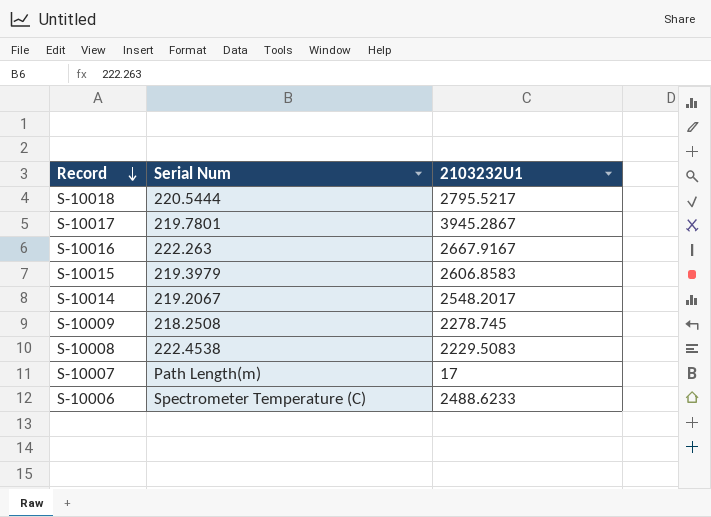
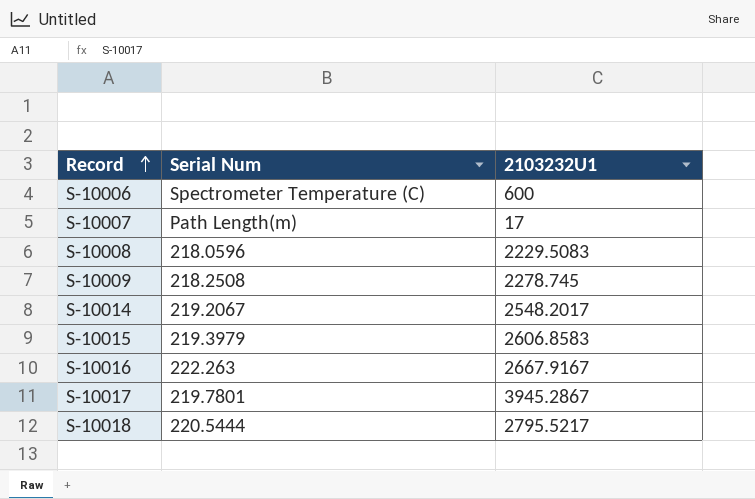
row order: Record descending -> Record ascending
S-10006 | 2103232U1: 2488.6233 -> 600
S-10008 | Serial Num: 222.4538 -> 218.0596

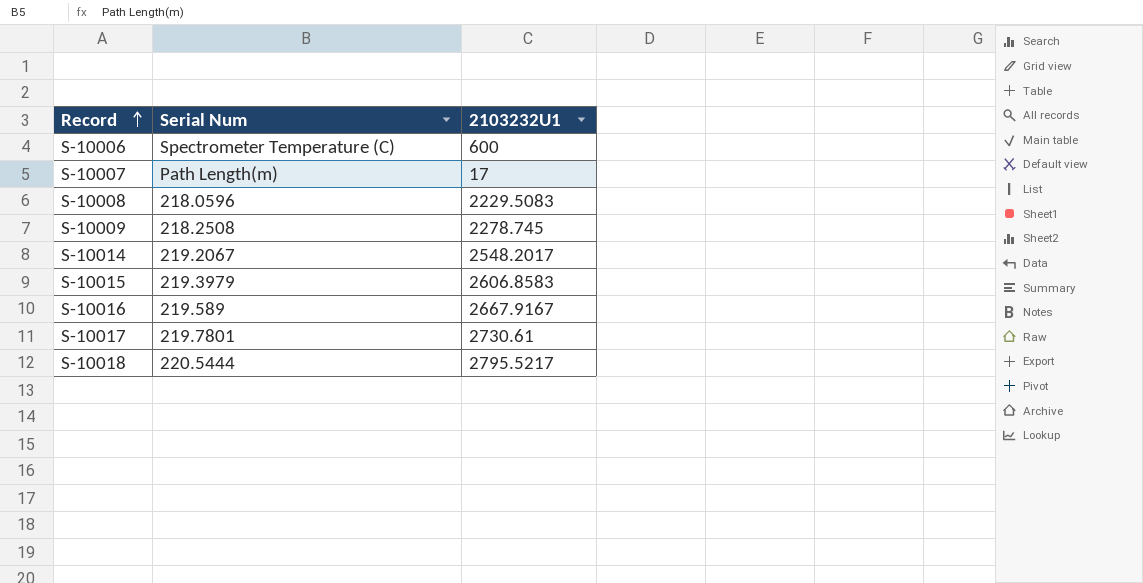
S-10016 | Serial Num: 222.263 -> 219.589
S-10017 | 2103232U1: 3945.2867 -> 2730.61

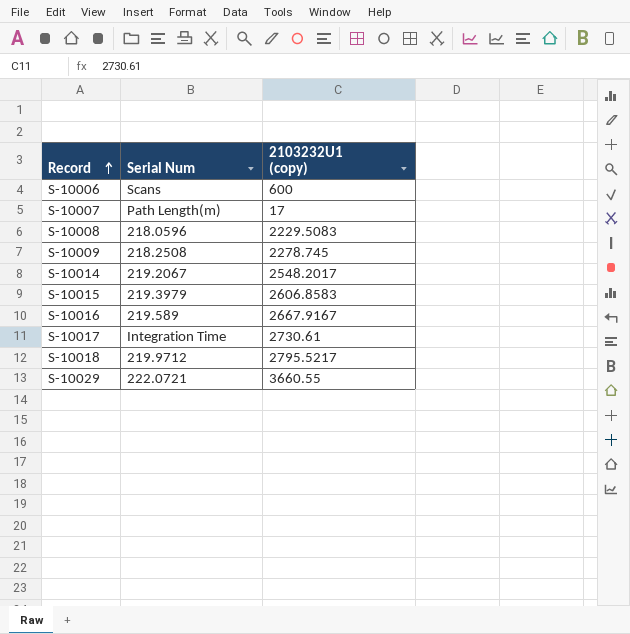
column name: 2103232U1 -> 2103232U1 (copy)
S-10006 | Serial Num: Spectrometer Temperature (C) -> Scans
S-10017 | Serial Num: 219.7801 -> Integration Time
S-10018 | Serial Num: 220.5444 -> 219.9712
row S-10029: none -> 222.0721 | 3660.55

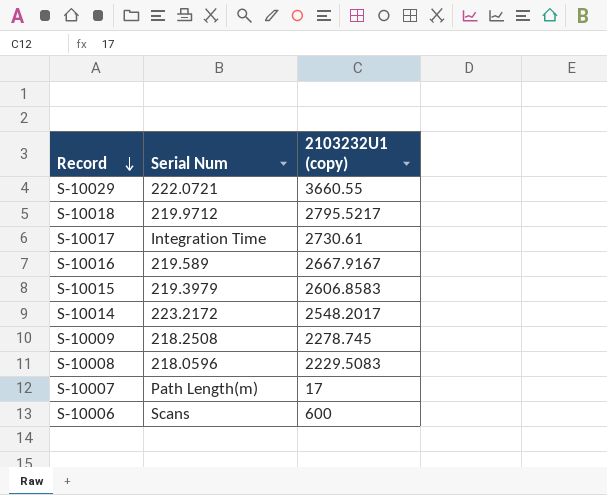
row order: Record ascending -> Record descending
S-10014 | Serial Num: 219.2067 -> 223.2172

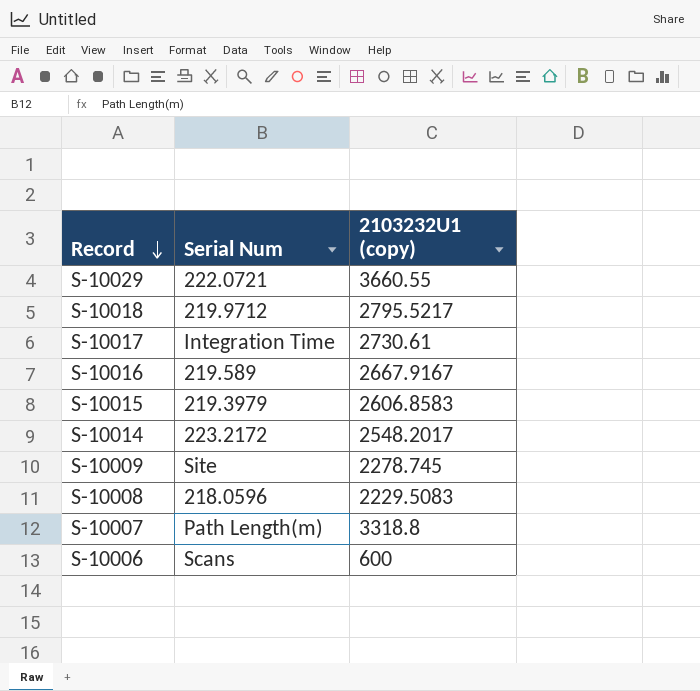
S-10009 | Serial Num: 218.2508 -> Site
S-10007 | 2103232U1 (copy): 17 -> 3318.8

